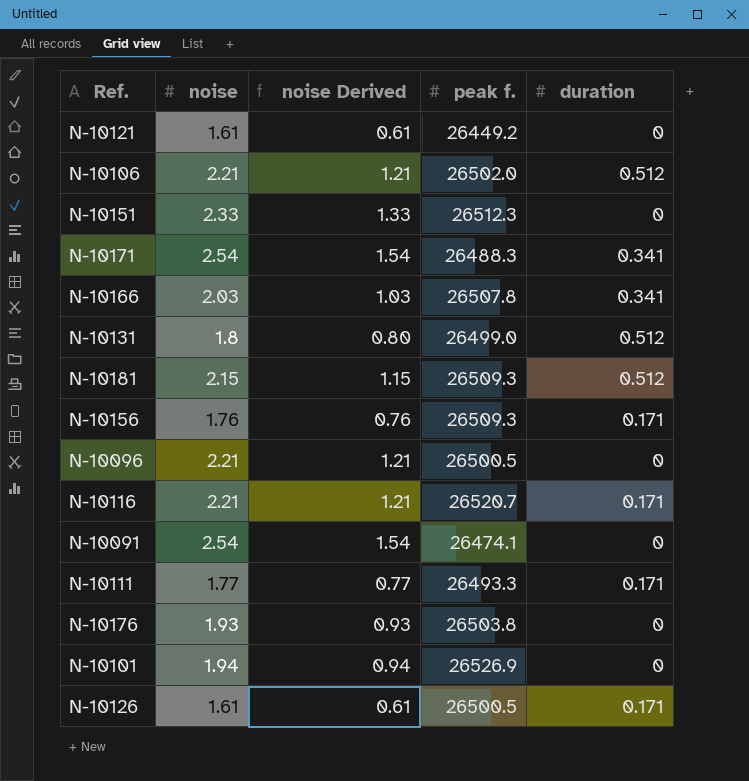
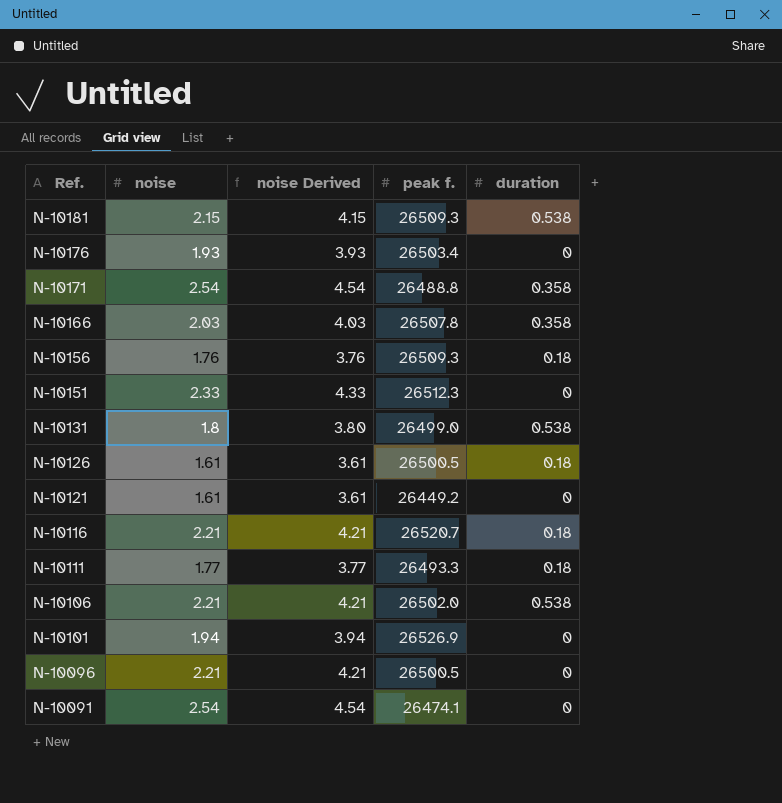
row order: none -> Ref. descending
column noise Derived | formula: [noise] - 1 -> [noise] + 2
N-10181 | duration: 0.512 -> 0.538
N-10176 | peak f.: 26503.8 -> 26503.4
N-10171 | peak f.: 26488.3 -> 26488.8
N-10171 | duration: 0.341 -> 0.358
N-10166 | duration: 0.341 -> 0.358
N-10156 | duration: 0.171 -> 0.18
N-10131 | duration: 0.512 -> 0.538
N-10126 | duration: 0.171 -> 0.18
N-10116 | duration: 0.171 -> 0.18
N-10111 | duration: 0.171 -> 0.18
N-10106 | duration: 0.512 -> 0.538

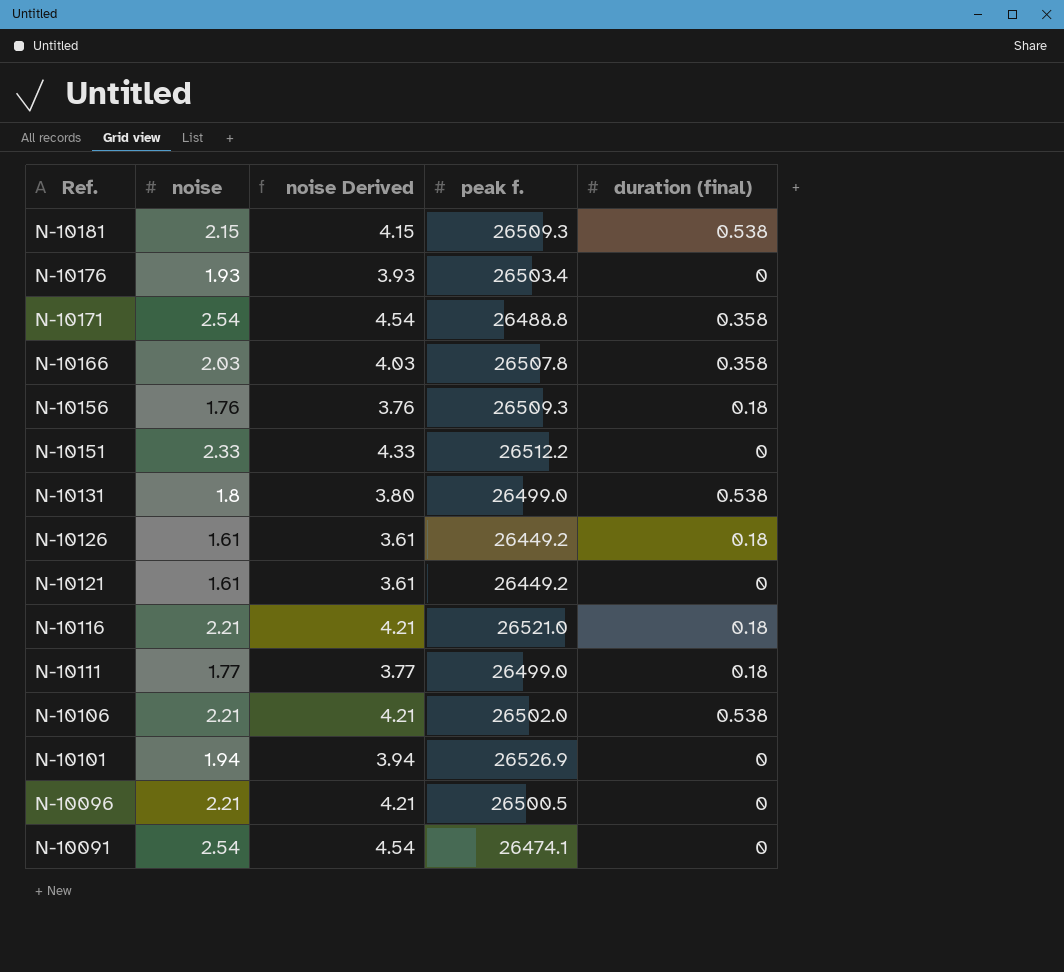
column name: duration -> duration (final)
N-10151 | peak f.: 26512.3 -> 26512.2
N-10126 | peak f.: 26500.5 -> 26449.2
N-10116 | peak f.: 26520.7 -> 26521.0
N-10111 | peak f.: 26493.3 -> 26499.0

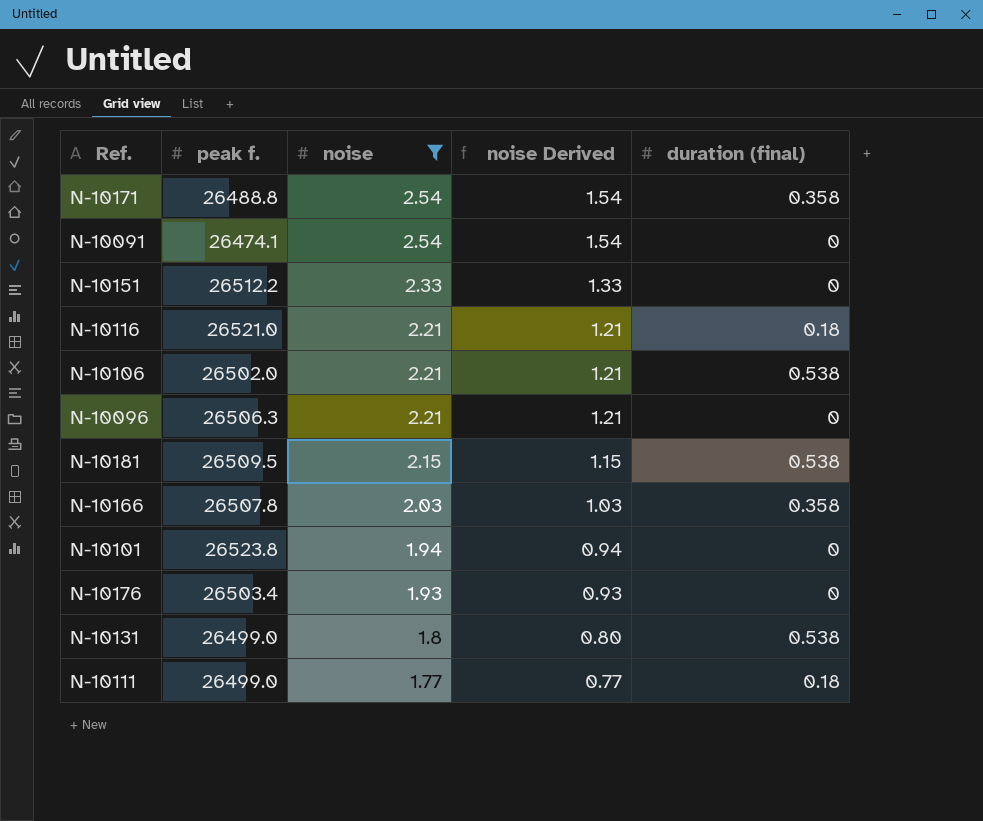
filter: none -> noise >= 1.77
row order: Ref. descending -> noise descending
column peak f. | position: 4 -> 2
column noise Derived | formula: [noise] + 2 -> [noise] - 1
N-10096 | peak f.: 26500.5 -> 26506.3
N-10181 | peak f.: 26509.3 -> 26509.5
N-10101 | peak f.: 26526.9 -> 26523.8

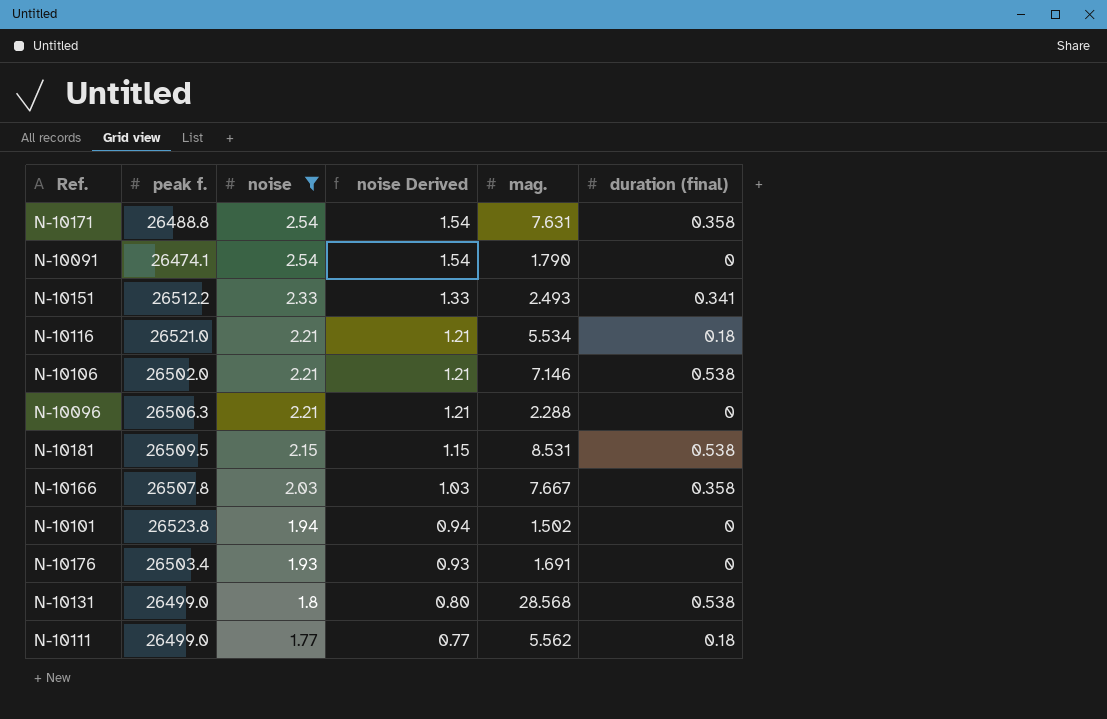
column mag. | position: none -> 5
N-10151 | duration (final): 0 -> 0.341

